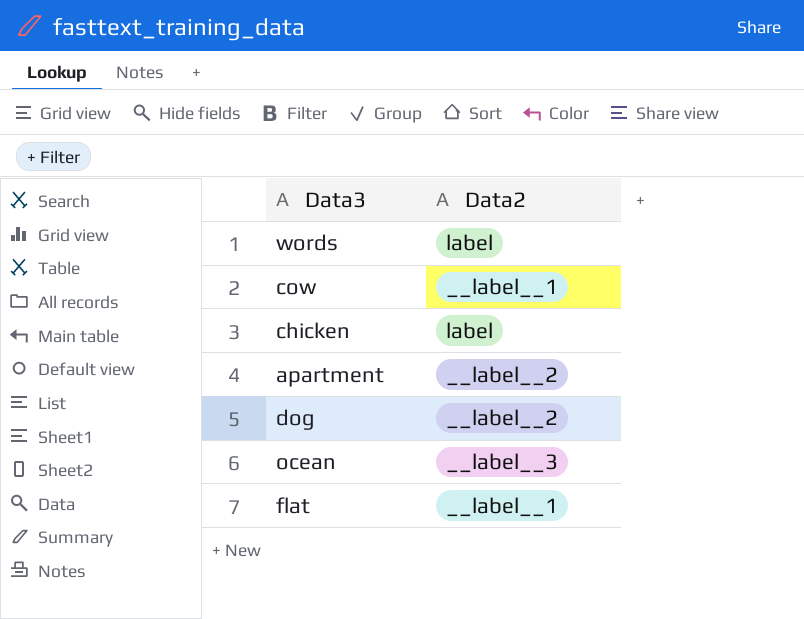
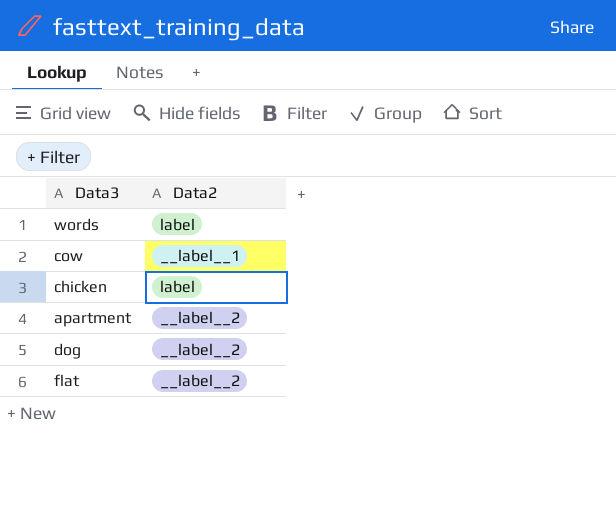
row ocean: __label__3 -> none
flat | Data2: __label__1 -> __label__2

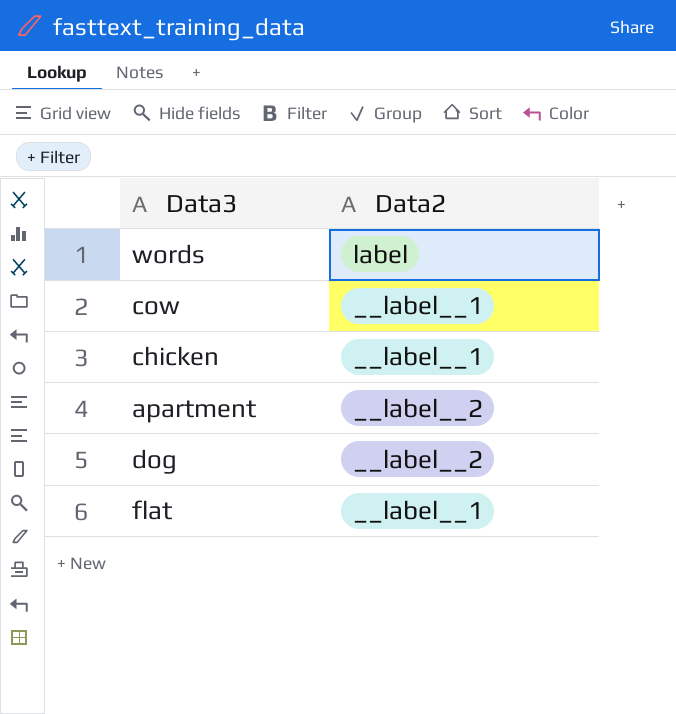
chicken | Data2: label -> __label__1
flat | Data2: __label__2 -> __label__1

